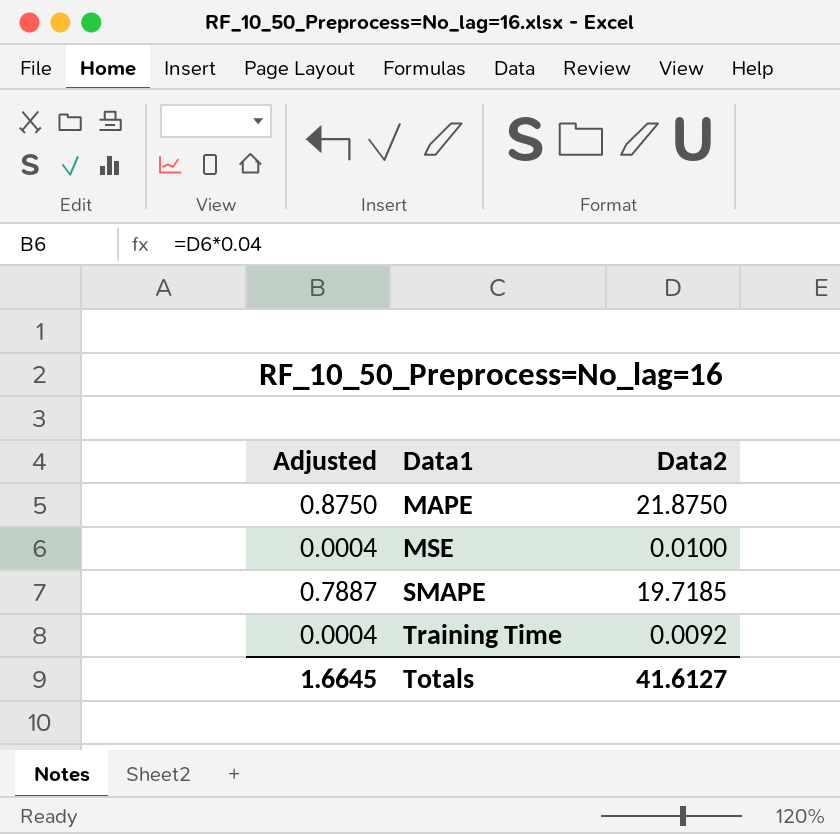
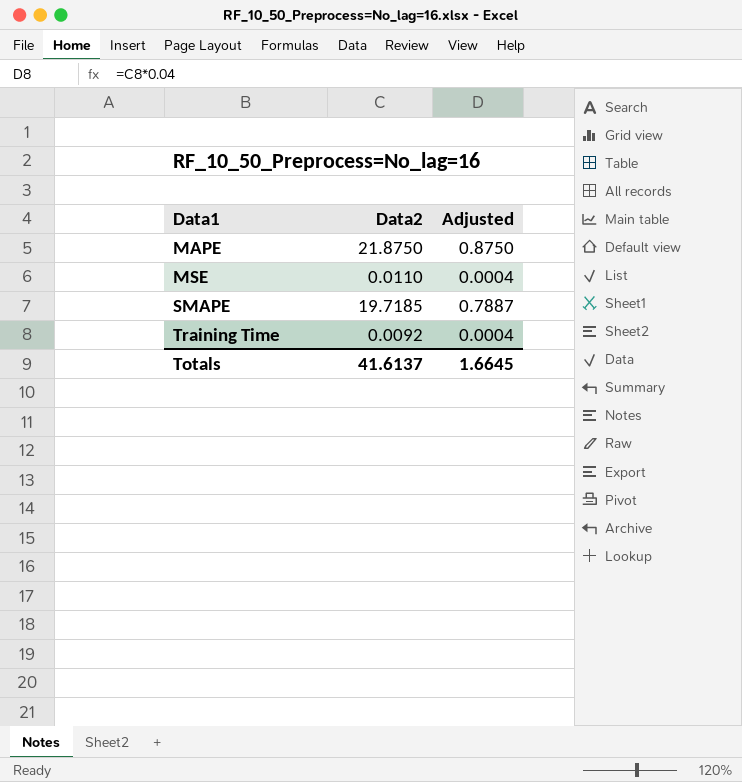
column Adjusted | position: 1 -> 3
MSE | Data2: 0.0100 -> 0.0110
Totals | Data2: 41.6127 -> 41.6137

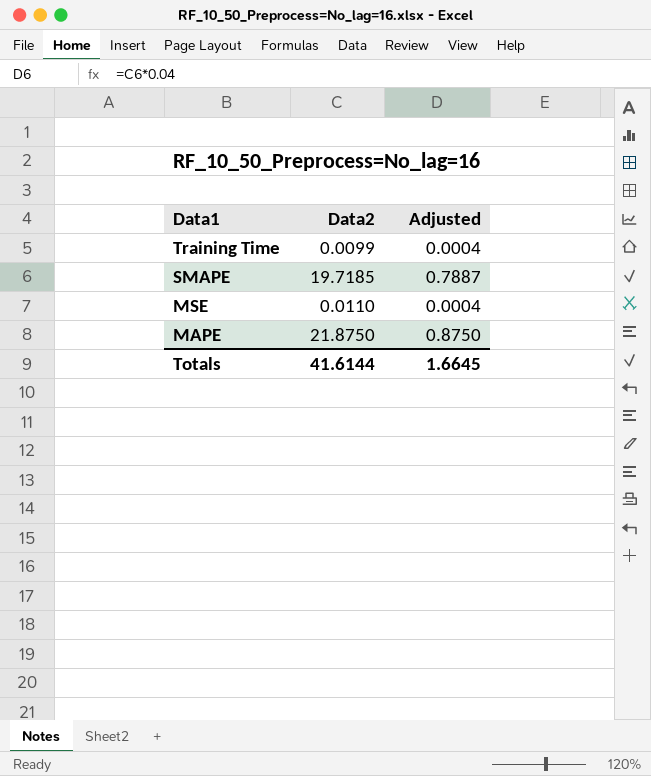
row order: Data1 ascending -> Data1 descending
Training Time | Data2: 0.0092 -> 0.0099
Totals | Data2: 41.6137 -> 41.6144

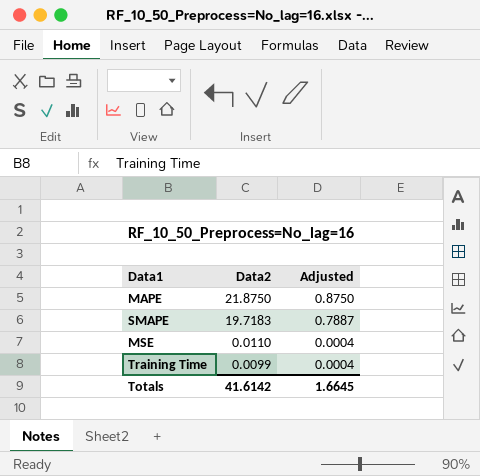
row order: Data1 descending -> Data2 descending
SMAPE | Data2: 19.7185 -> 19.7183
Totals | Data2: 41.6144 -> 41.6142

